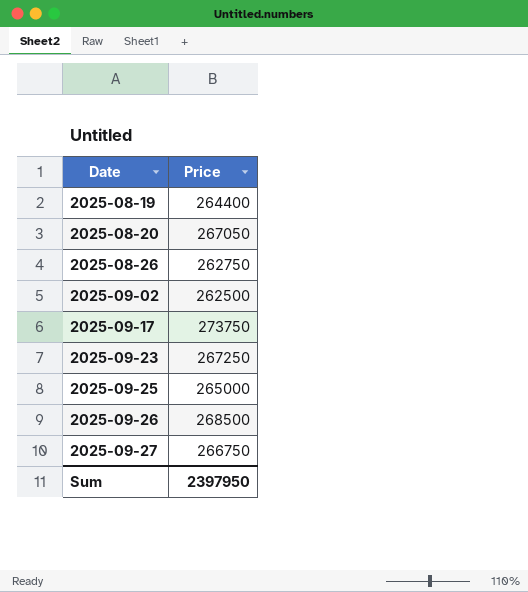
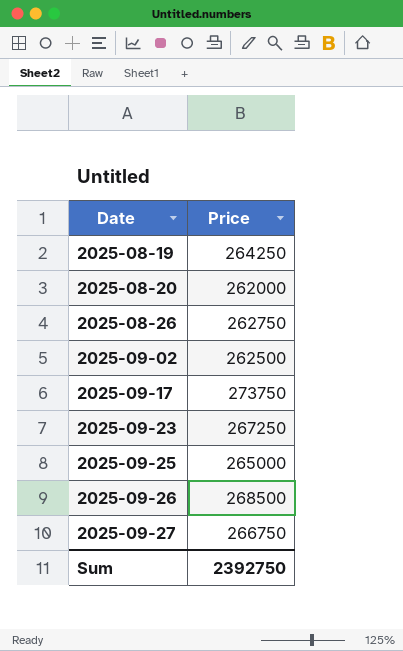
2025-08-19 | Price: 264400 -> 264250
2025-08-20 | Price: 267050 -> 262000
Sum | Price: 2397950 -> 2392750

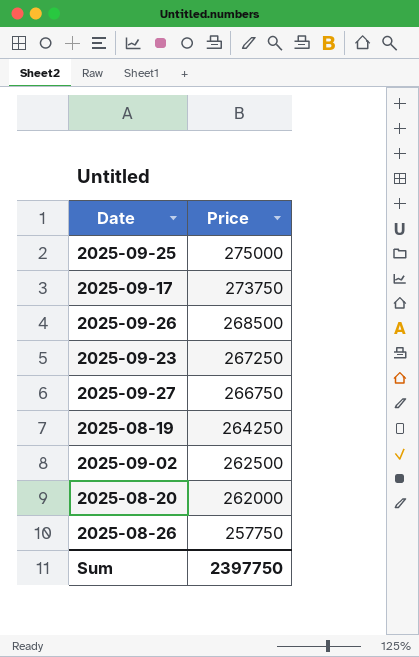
row order: Date ascending -> Price descending
2025-09-25 | Price: 265000 -> 275000
2025-08-26 | Price: 262750 -> 257750
Sum | Price: 2392750 -> 2397750

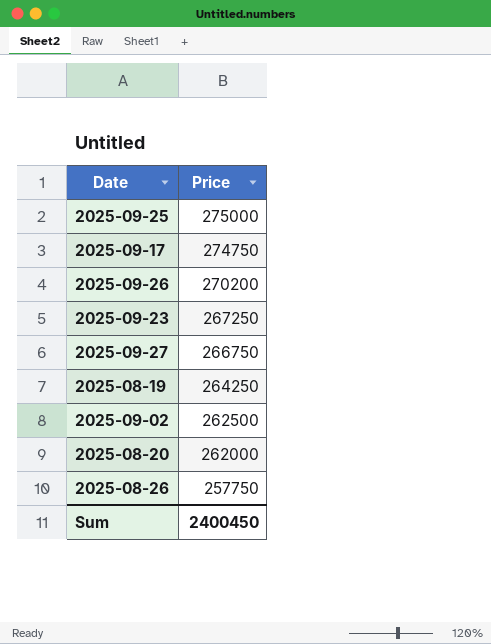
2025-09-17 | Price: 273750 -> 274750
2025-09-26 | Price: 268500 -> 270200
Sum | Price: 2397750 -> 2400450

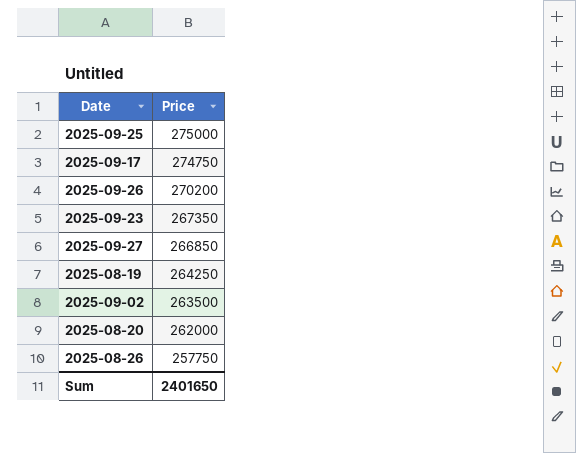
2025-09-23 | Price: 267250 -> 267350
2025-09-27 | Price: 266750 -> 266850
2025-09-02 | Price: 262500 -> 263500
Sum | Price: 2400450 -> 2401650

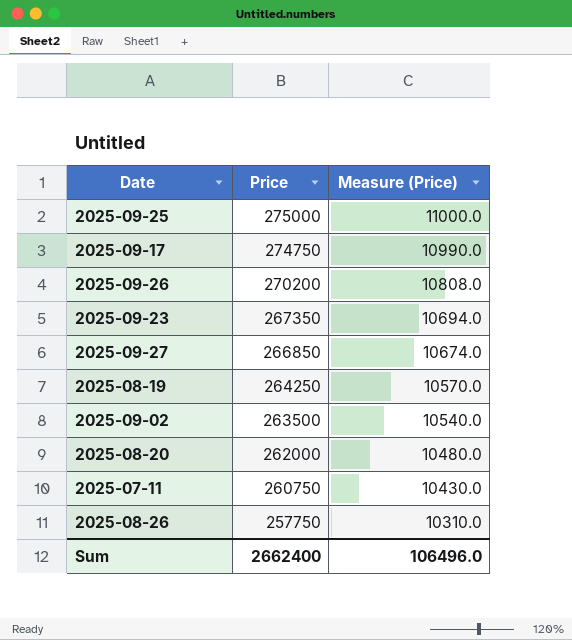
column Measure (Price) | formula: none -> [Price] * 0.04
row 2025-07-11: none -> 260750 | 10430.0
Sum | Price: 2401650 -> 2662400

